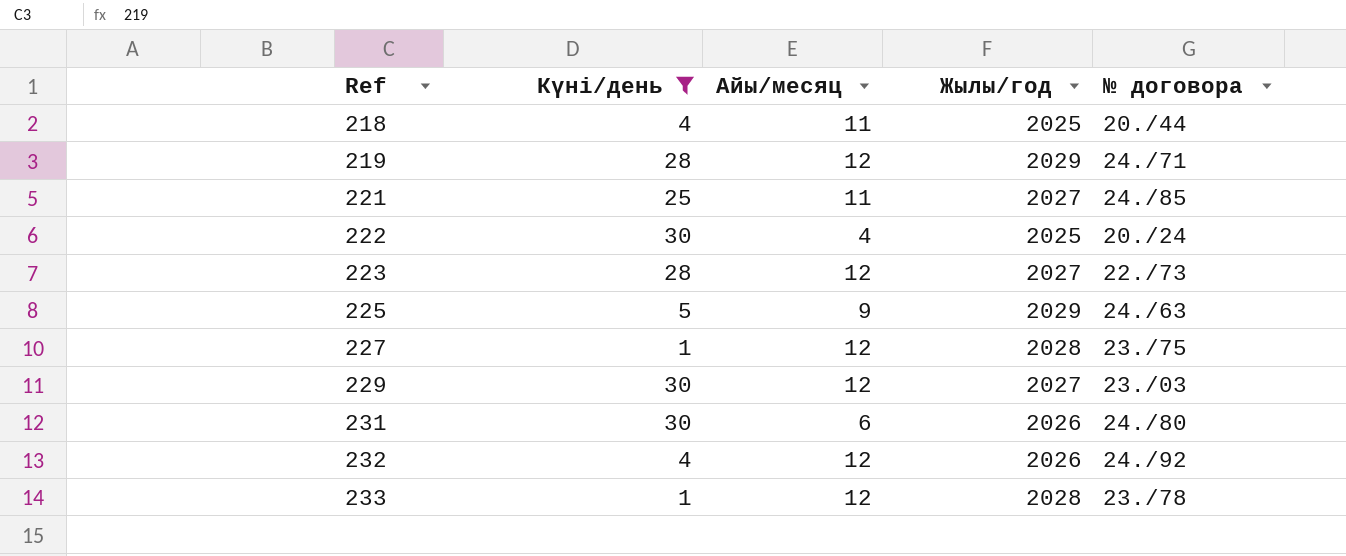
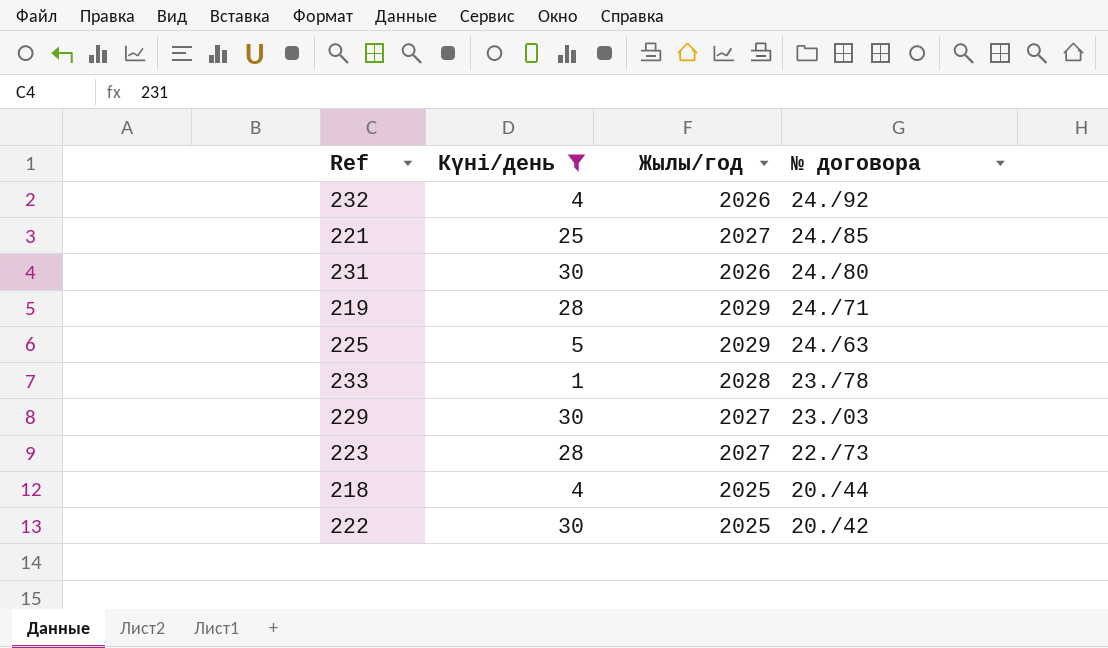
row order: Ref ascending -> № договора descending
column Айы/месяц | position: 3 -> none
row 227: 1 | 12 | 2028 | 23./75 -> none
222 | № договора: 20./24 -> 20./42

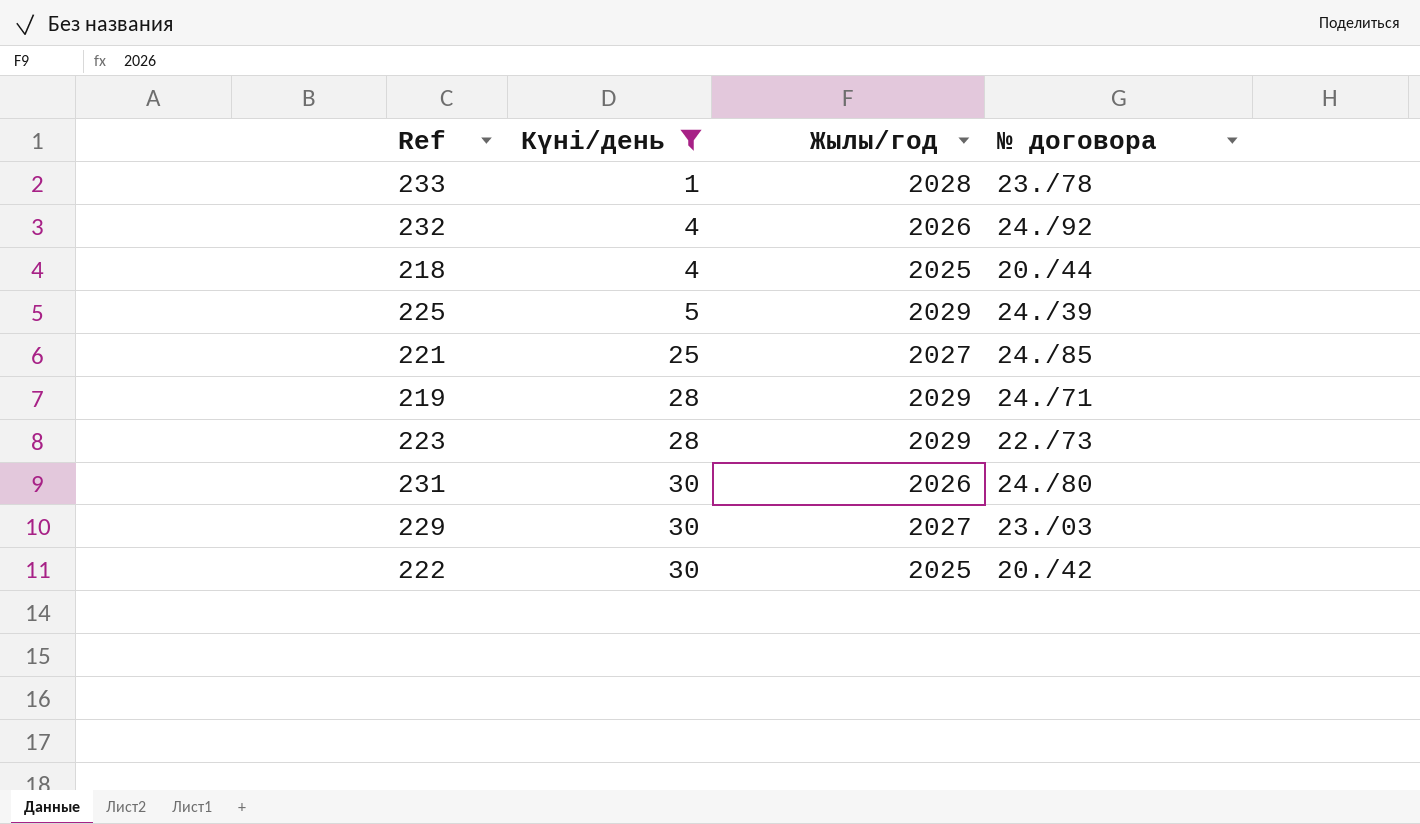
row order: № договора descending -> Күні/день ascending
225 | № договора: 24./63 -> 24./39
223 | Жылы/год: 2027 -> 2029

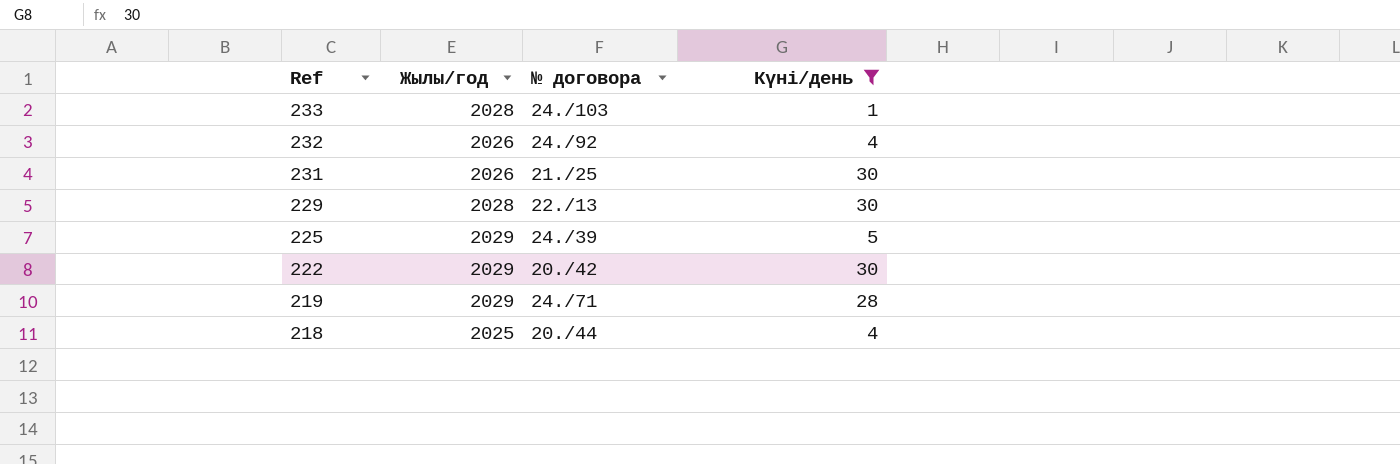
row order: Күні/день ascending -> Ref descending
column Күні/день | position: 2 -> 4
row 221: 25 | 2027 | 24./85 -> none
row 223: 28 | 2029 | 22./73 -> none
233 | № договора: 23./78 -> 24./103
231 | № договора: 24./80 -> 21./25
229 | Жылы/год: 2027 -> 2028
229 | № договора: 23./03 -> 22./13
222 | Жылы/год: 2025 -> 2029

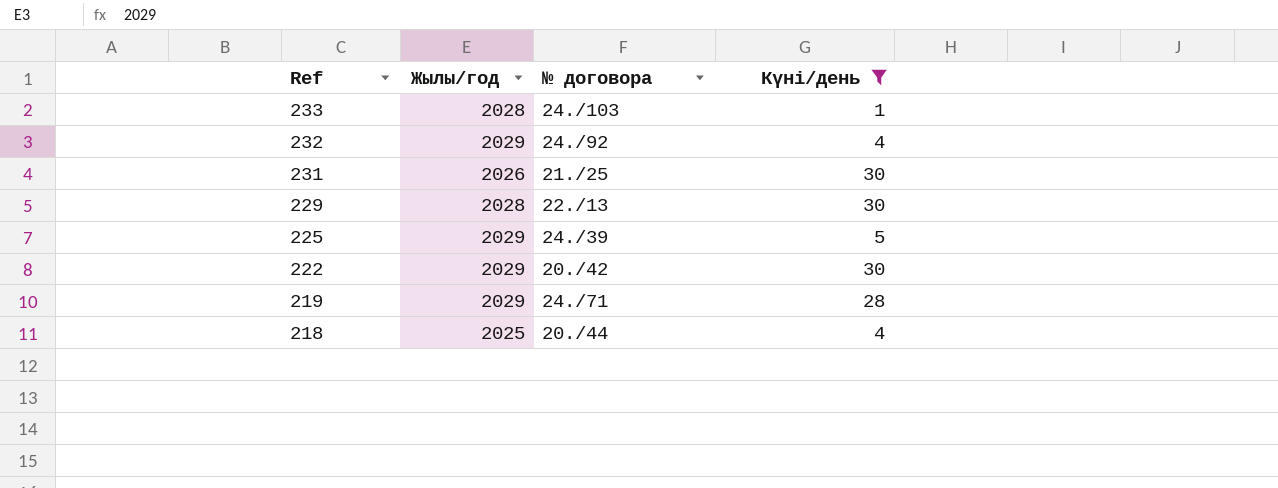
232 | Жылы/год: 2026 -> 2029

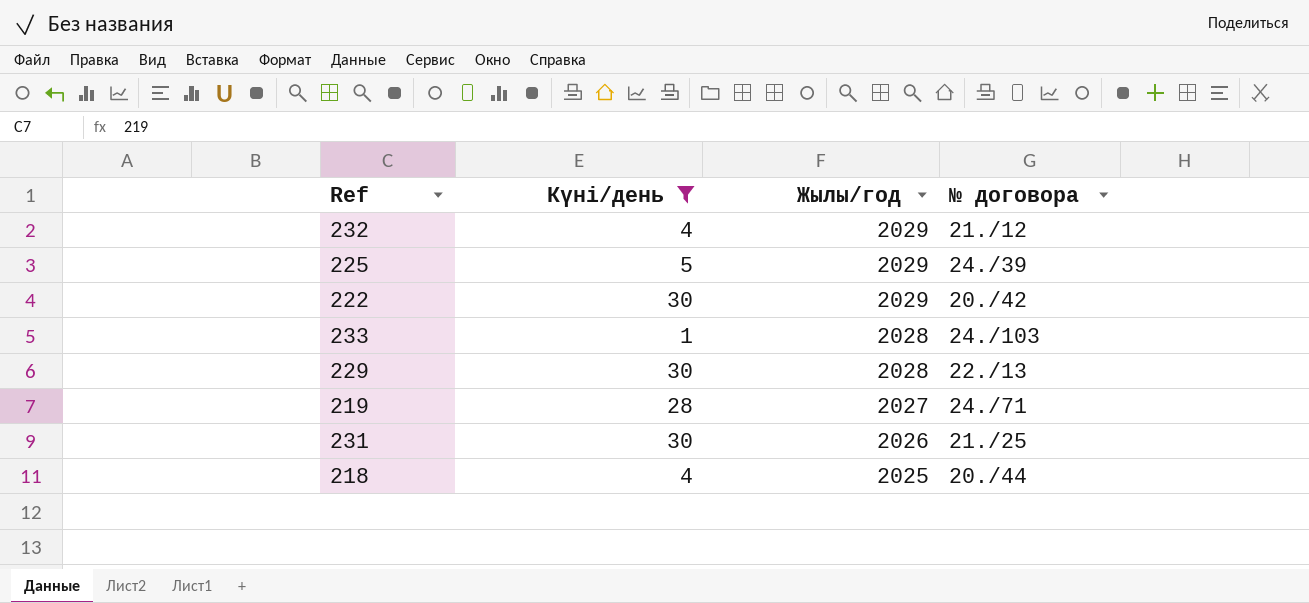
row order: Ref descending -> Жылы/год descending
column Күні/день | position: 4 -> 2
232 | № договора: 24./92 -> 21./12
219 | Жылы/год: 2029 -> 2027

